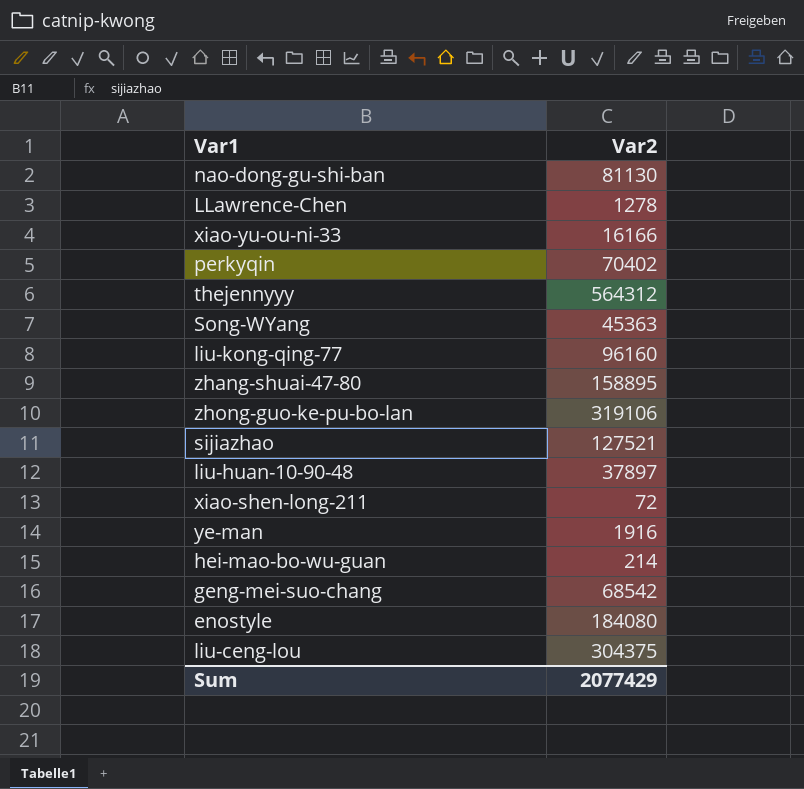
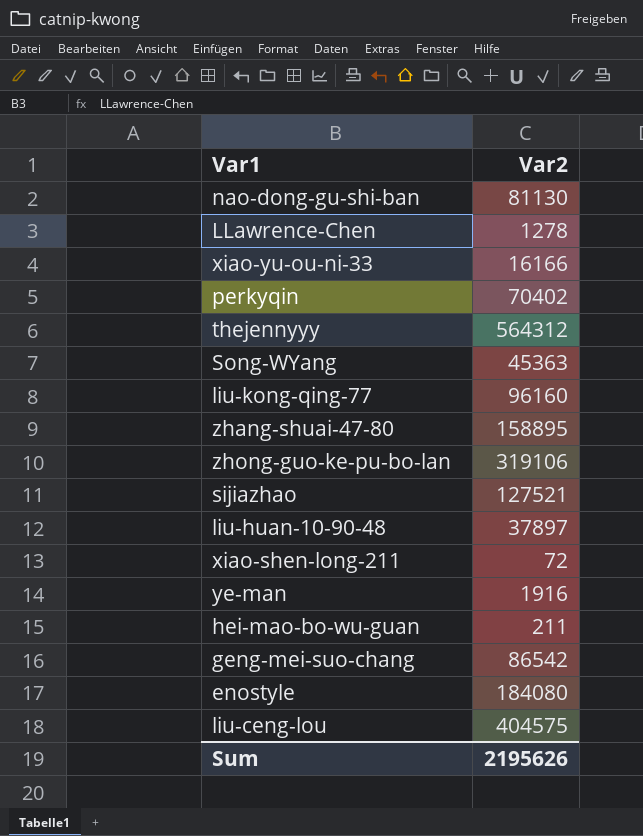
hei-mao-bo-wu-guan | Var2: 214 -> 211
geng-mei-suo-chang | Var2: 68542 -> 86542
liu-ceng-lou | Var2: 304375 -> 404575
Sum | Var2: 2077429 -> 2195626

